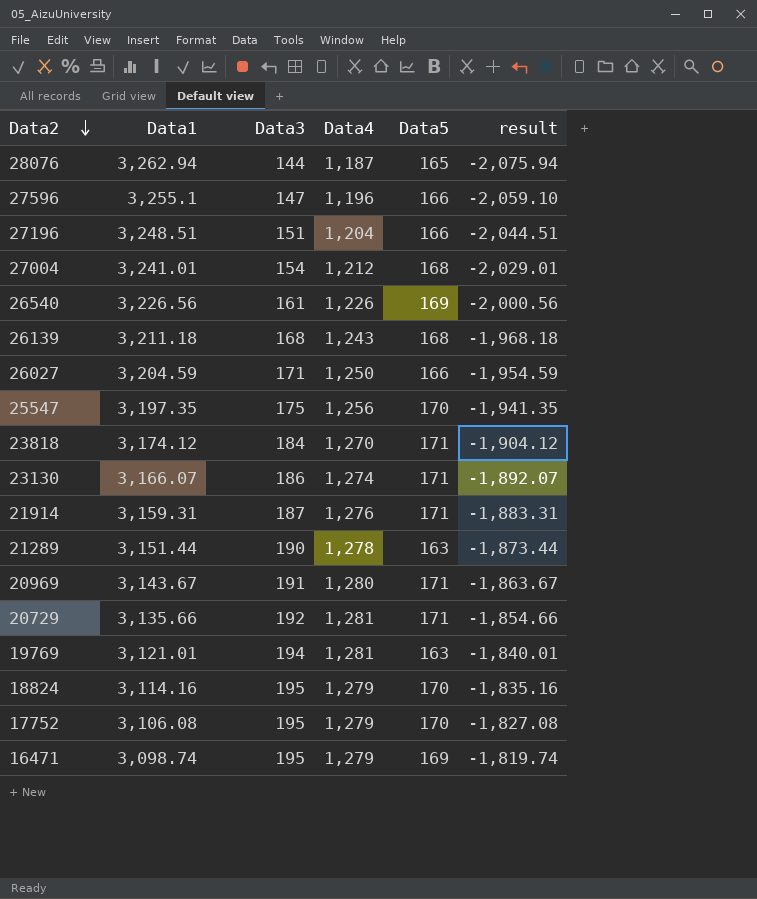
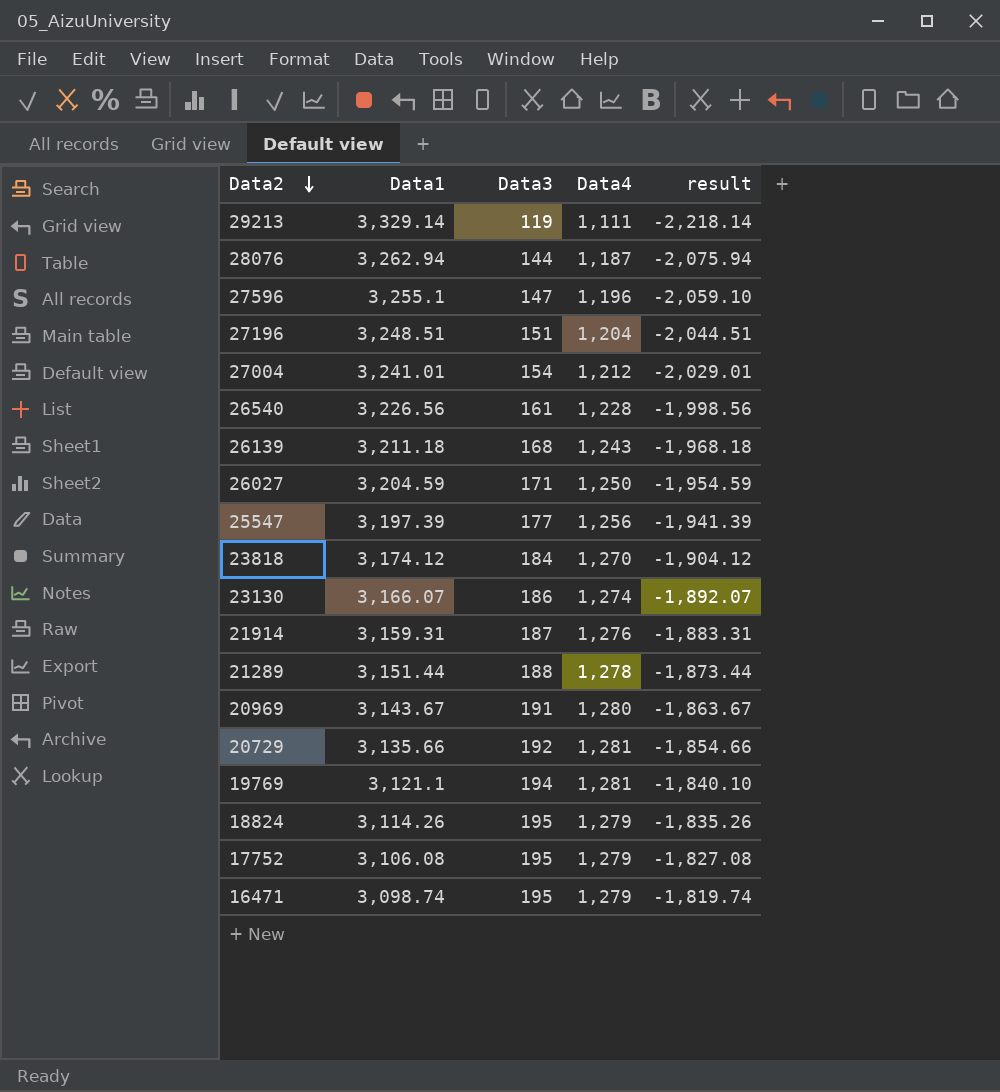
column Data5 | position: 5 -> none
row 29213: none -> 3,329.14 | 119 | 1,111 | -2,218.14
26540 | Data4: 1,226 -> 1,228
26540 | result: -2,000.56 -> -1,998.56
25547 | Data1: 3,197.35 -> 3,197.39
25547 | Data3: 175 -> 177
25547 | result: -1,941.35 -> -1,941.39
21289 | Data3: 190 -> 188
19769 | Data1: 3,121.01 -> 3,121.1
19769 | result: -1,840.01 -> -1,840.10
18824 | Data1: 3,114.16 -> 3,114.26
18824 | result: -1,835.16 -> -1,835.26

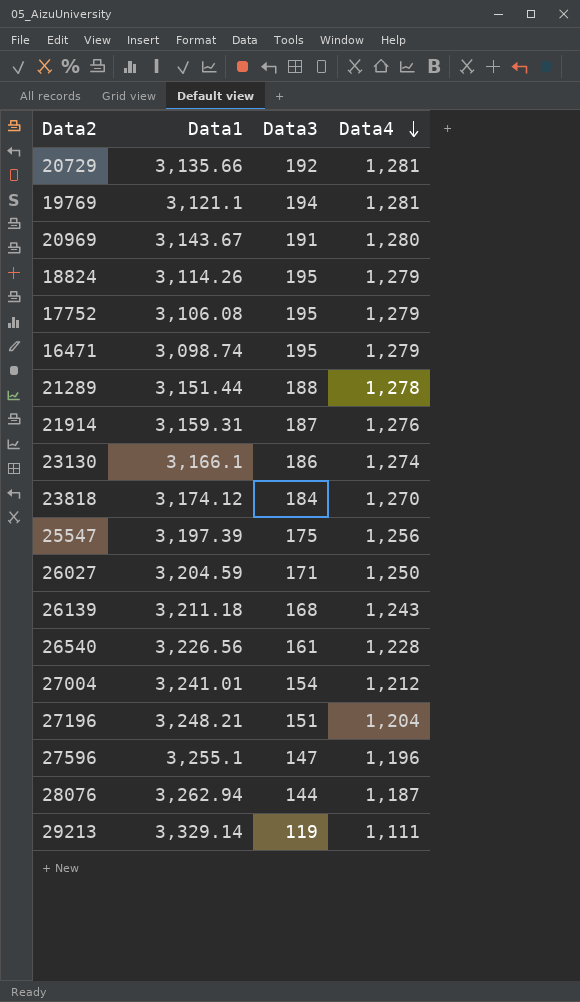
row order: Data2 descending -> Data4 descending
column result | formula: [Data4] - [Data1] -> none
23130 | Data1: 3,166.07 -> 3,166.1
25547 | Data3: 177 -> 175
27196 | Data1: 3,248.51 -> 3,248.21

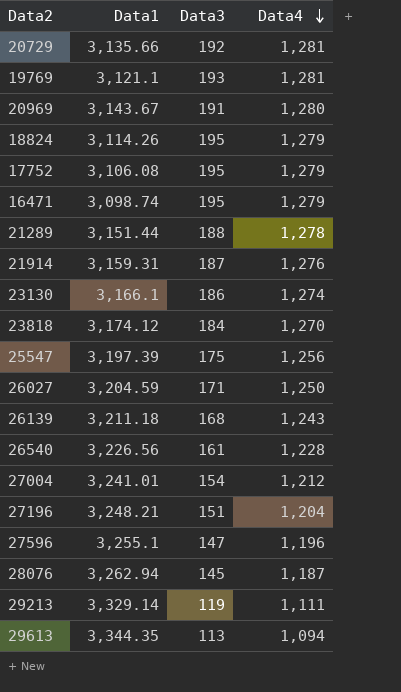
19769 | Data3: 194 -> 193
28076 | Data3: 144 -> 145
row 29613: none -> 3,344.35 | 113 | 1,094

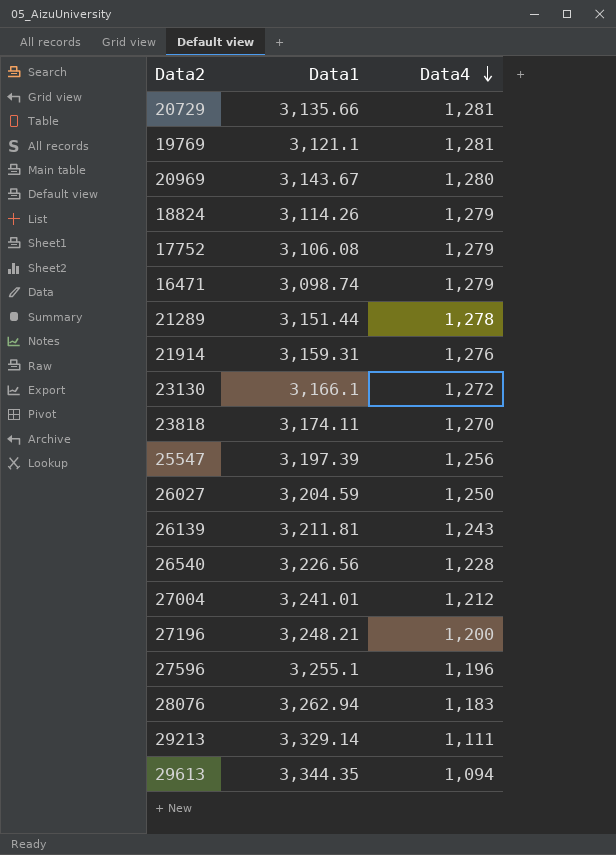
column Data3 | position: 3 -> none
23130 | Data4: 1,274 -> 1,272
23818 | Data1: 3,174.12 -> 3,174.11
26139 | Data1: 3,211.18 -> 3,211.81
27196 | Data4: 1,204 -> 1,200
28076 | Data4: 1,187 -> 1,183

